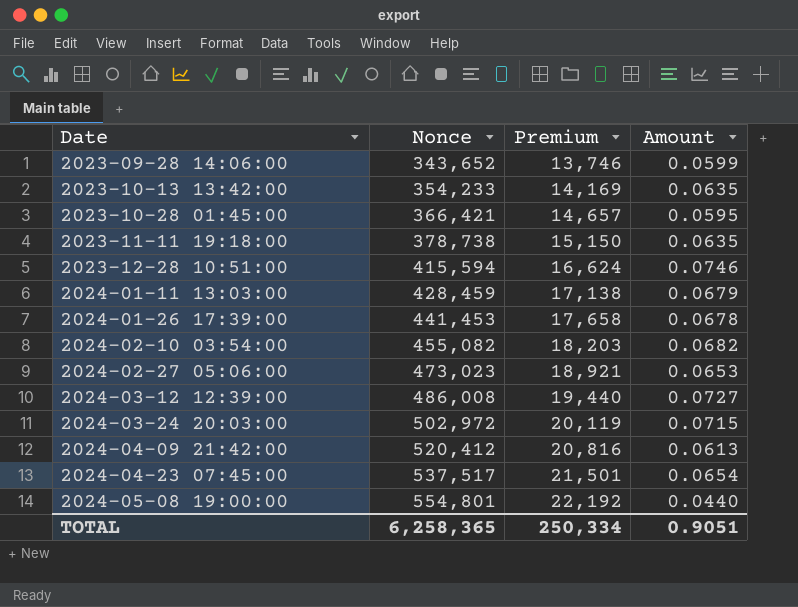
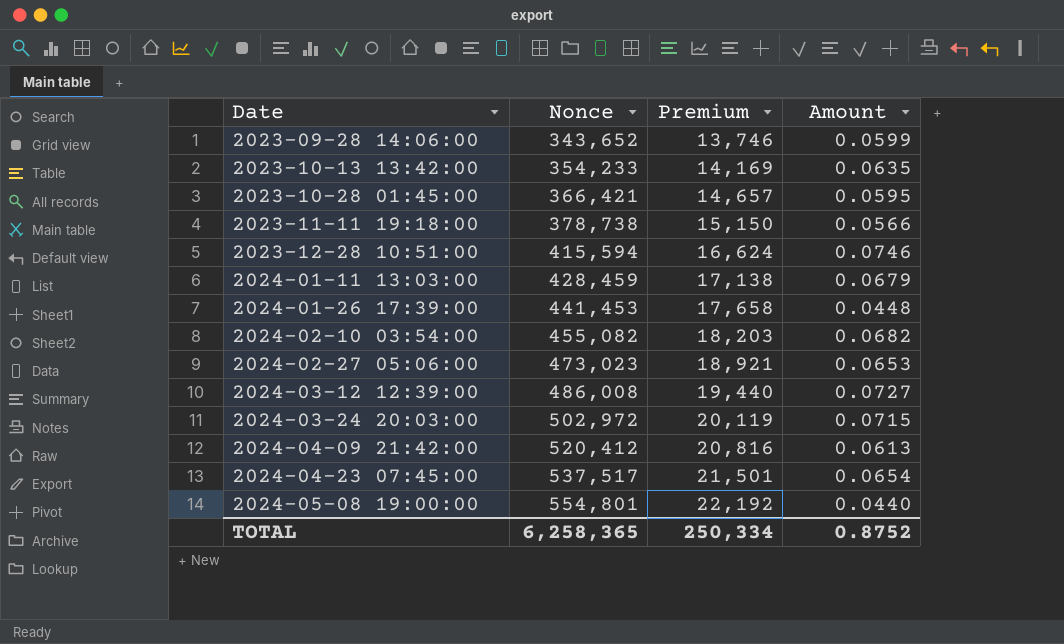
2023-11-11 19:18:00 | Amount: 0.0635 -> 0.0566
2024-01-26 17:39:00 | Amount: 0.0678 -> 0.0448
TOTAL | Amount: 0.9051 -> 0.8752

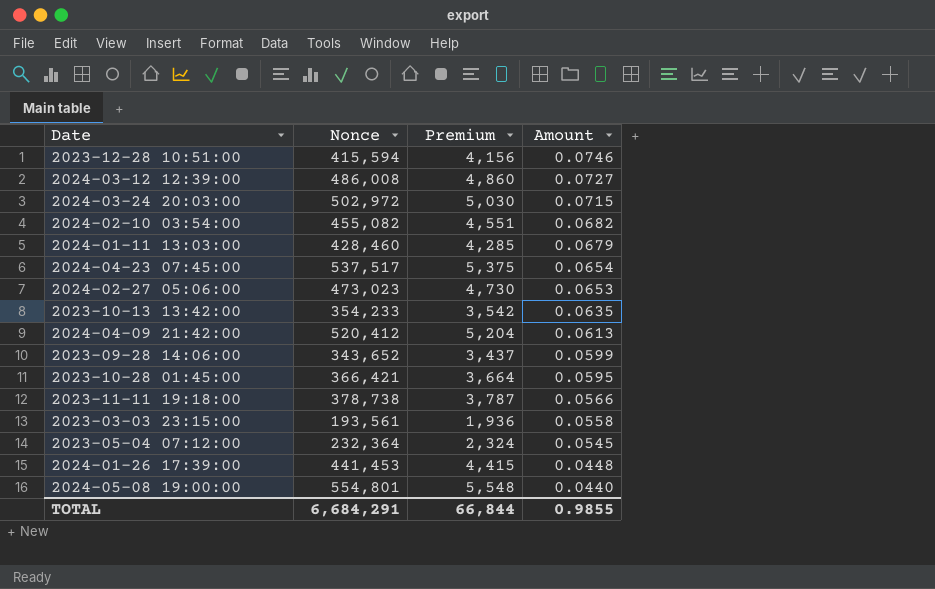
row order: Date ascending -> Amount descending
column Premium | formula: [Nonce] * 0.04 -> [Nonce] * 0.01
2024-01-11 13:03:00 | Nonce: 428,459 -> 428,460
row 2023-03-03 23:15:00: none -> 193,561 | 1,936 | 0.0558
row 2023-05-04 07:12:00: none -> 232,364 | 2,324 | 0.0545
TOTAL | Nonce: 6,258,365 -> 6,684,291
TOTAL | Premium: 250,334 -> 66,844
TOTAL | Amount: 0.8752 -> 0.9855

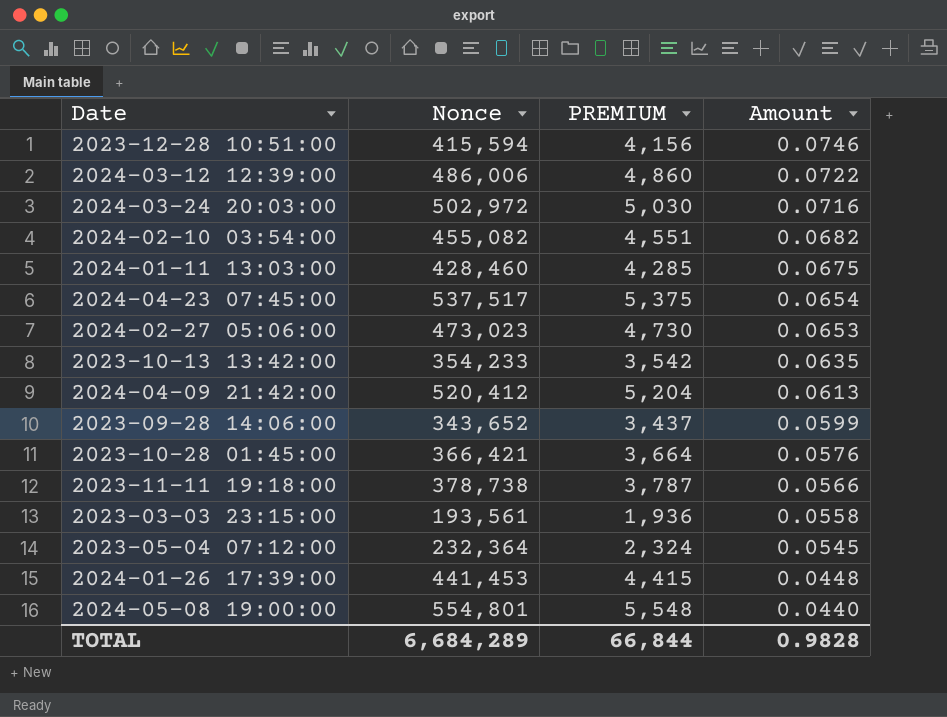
column name: Premium -> PREMIUM
2024-03-12 12:39:00 | Nonce: 486,008 -> 486,006
2024-03-12 12:39:00 | Amount: 0.0727 -> 0.0722
2024-03-24 20:03:00 | Amount: 0.0715 -> 0.0716
2024-01-11 13:03:00 | Amount: 0.0679 -> 0.0675
2023-10-28 01:45:00 | Amount: 0.0595 -> 0.0576
TOTAL | Nonce: 6,684,291 -> 6,684,289
TOTAL | Amount: 0.9855 -> 0.9828

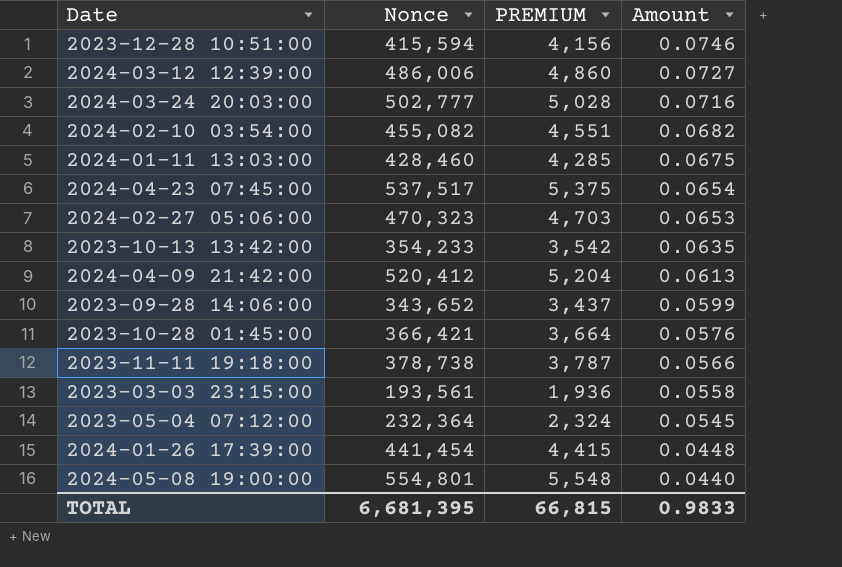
2024-03-12 12:39:00 | Amount: 0.0722 -> 0.0727
2024-03-24 20:03:00 | Nonce: 502,972 -> 502,777
2024-03-24 20:03:00 | PREMIUM: 5,030 -> 5,028
2024-02-27 05:06:00 | Nonce: 473,023 -> 470,323
2024-02-27 05:06:00 | PREMIUM: 4,730 -> 4,703
2024-01-26 17:39:00 | Nonce: 441,453 -> 441,454
TOTAL | Nonce: 6,684,289 -> 6,681,395
TOTAL | PREMIUM: 66,844 -> 66,815
TOTAL | Amount: 0.9828 -> 0.9833

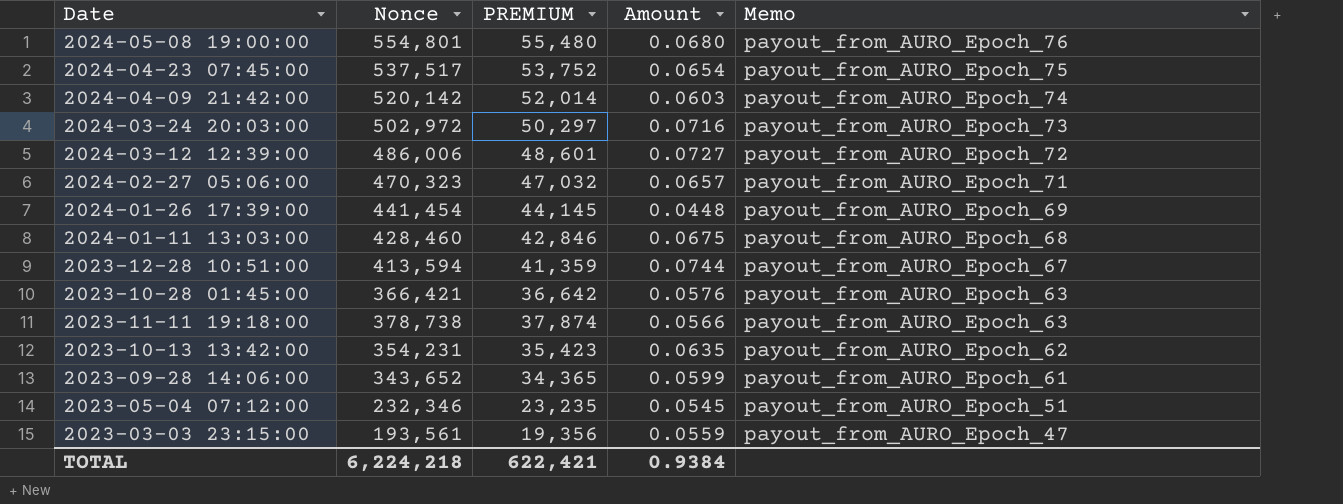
row order: Amount descending -> Memo descending
column PREMIUM | formula: [Nonce] * 0.01 -> [Nonce] * 0.1
column Memo | position: none -> 5
row 2024-02-10 03:54:00: 455,082 | 4,551 | 0.0682 -> none
2024-05-08 19:00:00 | Amount: 0.0440 -> 0.0680
2024-04-09 21:42:00 | Nonce: 520,412 -> 520,142
2024-04-09 21:42:00 | Amount: 0.0613 -> 0.0603
2024-03-24 20:03:00 | Nonce: 502,777 -> 502,972
2024-02-27 05:06:00 | Amount: 0.0653 -> 0.0657
2023-12-28 10:51:00 | Nonce: 415,594 -> 413,594
2023-12-28 10:51:00 | Amount: 0.0746 -> 0.0744
2023-10-13 13:42:00 | Nonce: 354,233 -> 354,231
2023-05-04 07:12:00 | Nonce: 232,364 -> 232,346
2023-03-03 23:15:00 | Amount: 0.0558 -> 0.0559
TOTAL | Nonce: 6,681,395 -> 6,224,218
TOTAL | PREMIUM: 66,815 -> 622,421
TOTAL | Amount: 0.9833 -> 0.9384

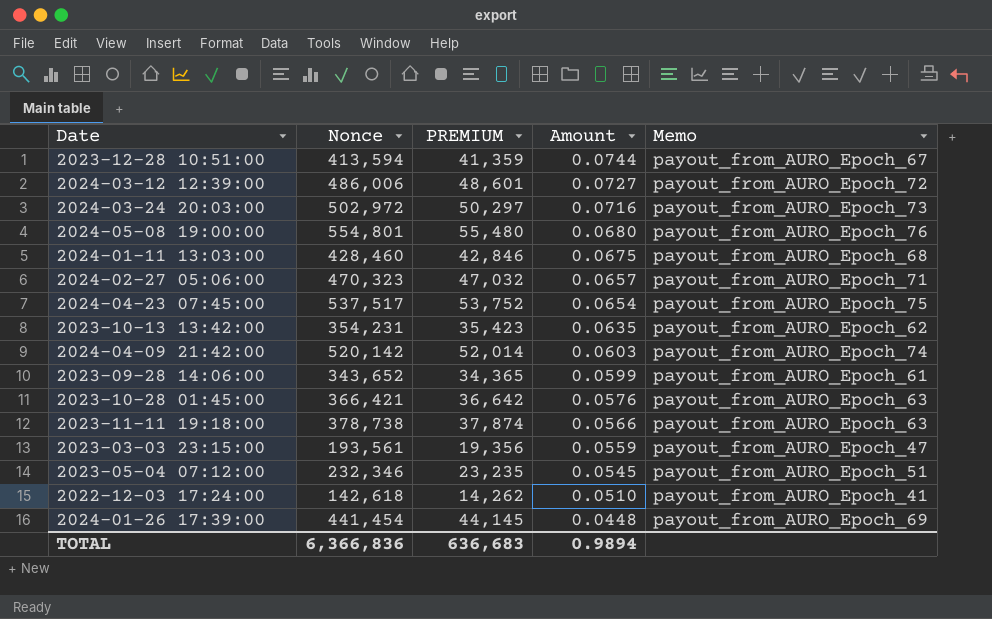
row order: Memo descending -> Amount descending
row 2022-12-03 17:24:00: none -> 142,618 | 14,262 | 0.0510 | payout_from_AURO_Epoch_41
TOTAL | Nonce: 6,224,218 -> 6,366,836
TOTAL | PREMIUM: 622,421 -> 636,683
TOTAL | Amount: 0.9384 -> 0.9894

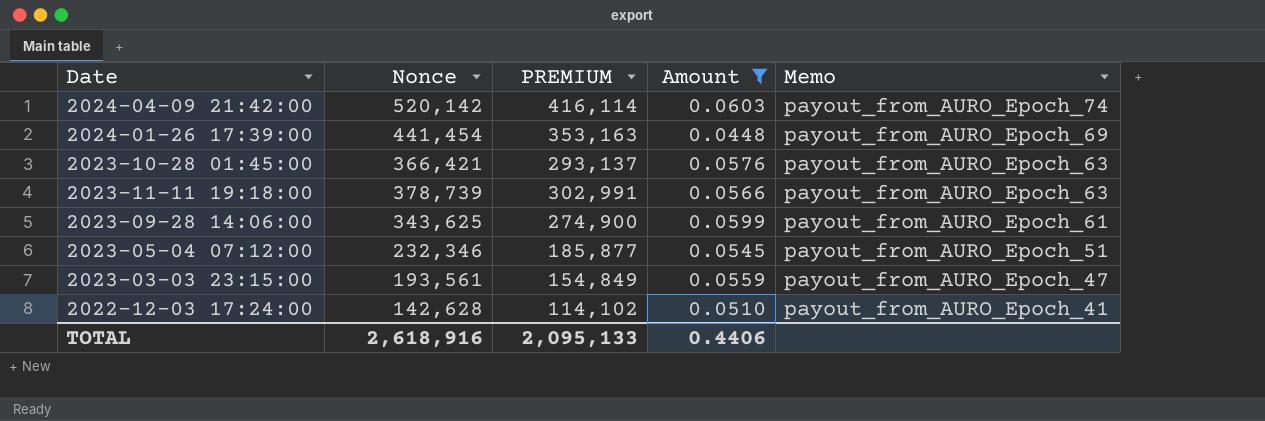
filter: none -> Amount <= 0.0603
row order: Amount descending -> Memo descending
column PREMIUM | formula: [Nonce] * 0.1 -> [Nonce] * 0.8
2023-11-11 19:18:00 | Nonce: 378,738 -> 378,739
2023-09-28 14:06:00 | Nonce: 343,652 -> 343,625
2022-12-03 17:24:00 | Nonce: 142,618 -> 142,628
TOTAL | Nonce: 6,366,836 -> 2,618,916
TOTAL | PREMIUM: 636,683 -> 2,095,133
TOTAL | Amount: 0.9894 -> 0.4406

